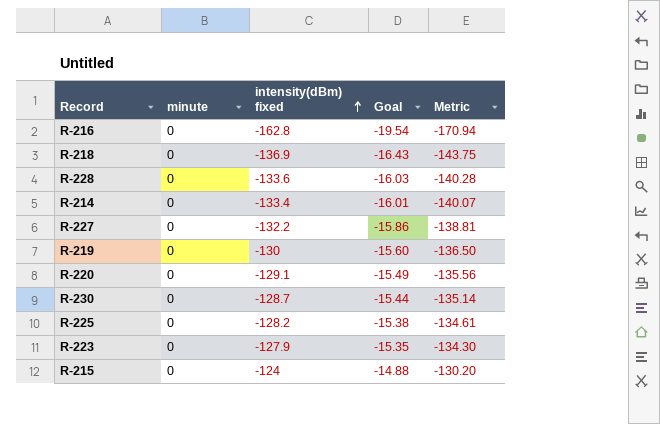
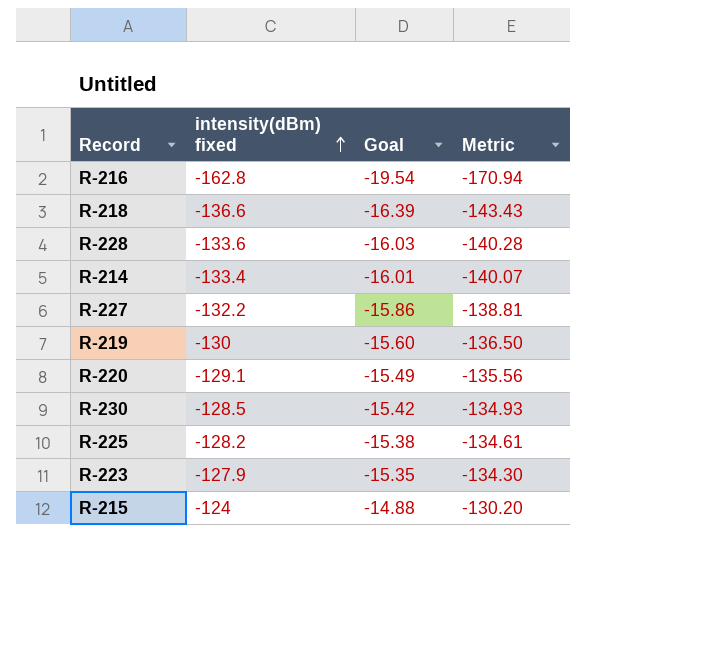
column minute | position: 2 -> none
R-218 | intensity(dBm) fixed: -136.9 -> -136.6
R-218 | Goal: -16.43 -> -16.39
R-218 | Metric: -143.75 -> -143.43
R-230 | intensity(dBm) fixed: -128.7 -> -128.5
R-230 | Goal: -15.44 -> -15.42
R-230 | Metric: -135.14 -> -134.93

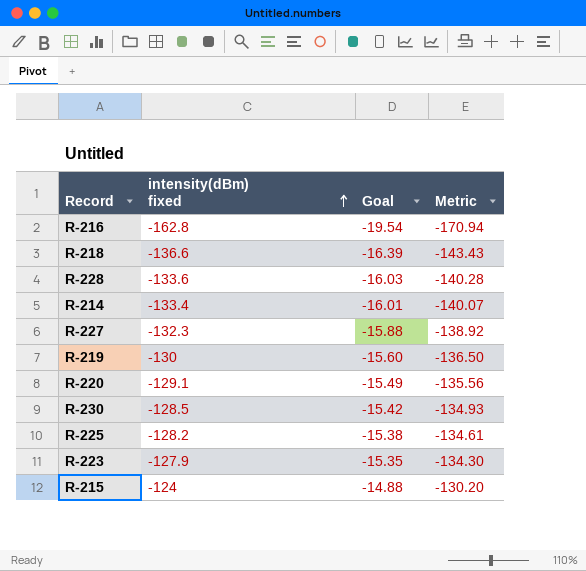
R-227 | intensity(dBm) fixed: -132.2 -> -132.3
R-227 | Goal: -15.86 -> -15.88
R-227 | Metric: -138.81 -> -138.92

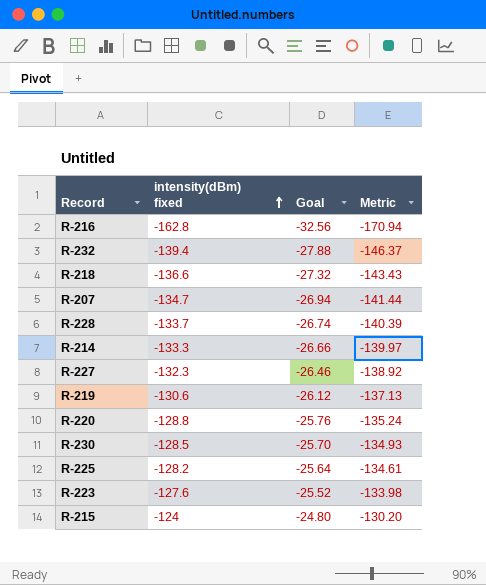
column Goal | formula: [intensity(dBm) fixed] * 0.12 -> [intensity(dBm) fixed] * 0.2
row R-232: none -> -139.4 | -27.88 | -146.37
row R-207: none -> -134.7 | -26.94 | -141.44
R-228 | intensity(dBm) fixed: -133.6 -> -133.7
R-228 | Metric: -140.28 -> -140.39
R-214 | intensity(dBm) fixed: -133.4 -> -133.3
R-214 | Metric: -140.07 -> -139.97
R-219 | intensity(dBm) fixed: -130 -> -130.6
R-219 | Metric: -136.50 -> -137.13
R-220 | intensity(dBm) fixed: -129.1 -> -128.8
R-220 | Metric: -135.56 -> -135.24
R-223 | intensity(dBm) fixed: -127.9 -> -127.6
R-223 | Metric: -134.30 -> -133.98

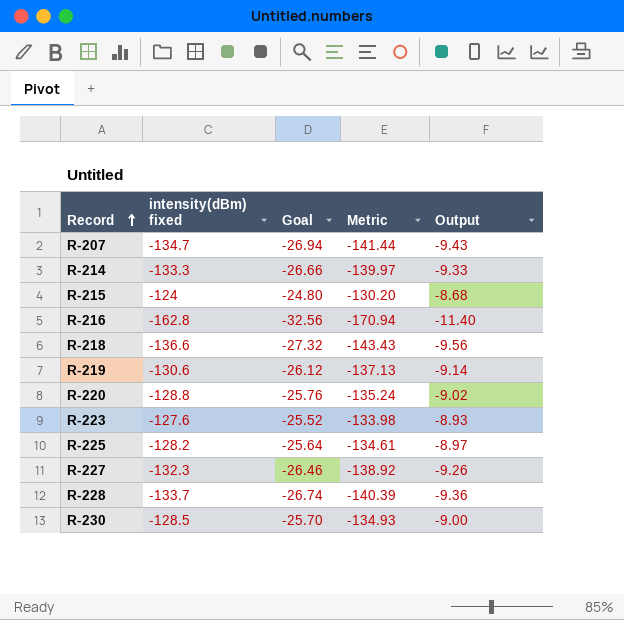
row order: intensity(dBm) fixed ascending -> Record ascending
column Output | formula: none -> [intensity(dBm) fixed] * 0.07
row R-232: -139.4 | -27.88 | -146.37 -> none

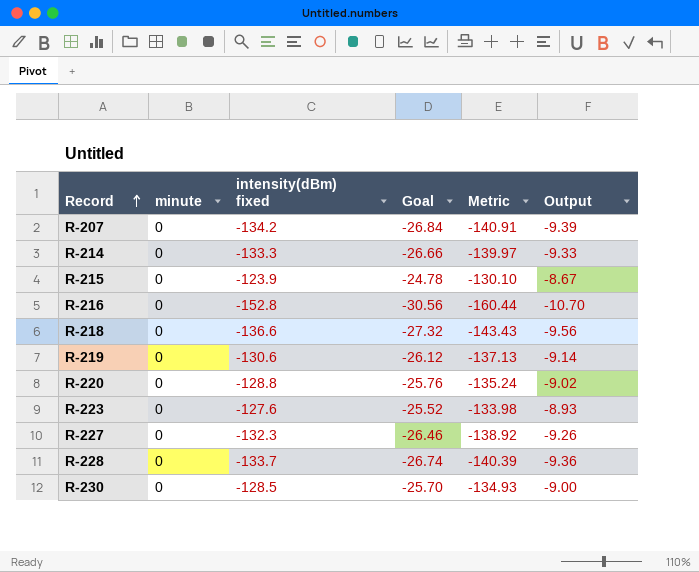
column minute | position: none -> 2
row R-225: -128.2 | -25.64 | -134.61 | -8.97 -> none
R-207 | intensity(dBm) fixed: -134.7 -> -134.2
R-207 | Goal: -26.94 -> -26.84
R-207 | Metric: -141.44 -> -140.91
R-207 | Output: -9.43 -> -9.39
R-215 | intensity(dBm) fixed: -124 -> -123.9
R-215 | Goal: -24.80 -> -24.78
R-215 | Metric: -130.20 -> -130.10
R-215 | Output: -8.68 -> -8.67
R-216 | intensity(dBm) fixed: -162.8 -> -152.8
R-216 | Goal: -32.56 -> -30.56
R-216 | Metric: -170.94 -> -160.44
R-216 | Output: -11.40 -> -10.70

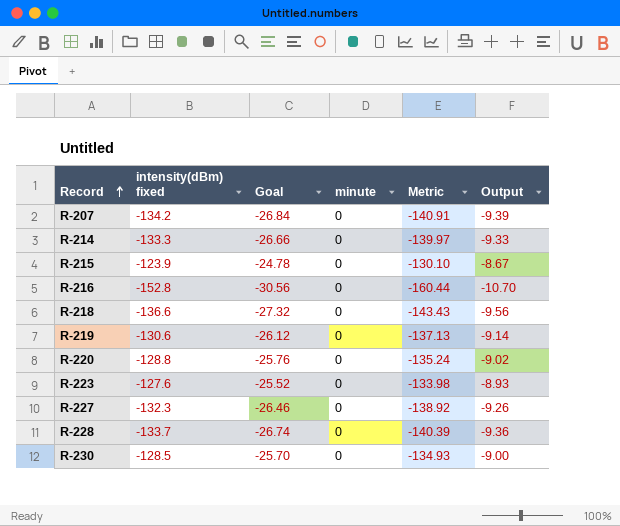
column minute | position: 2 -> 4

